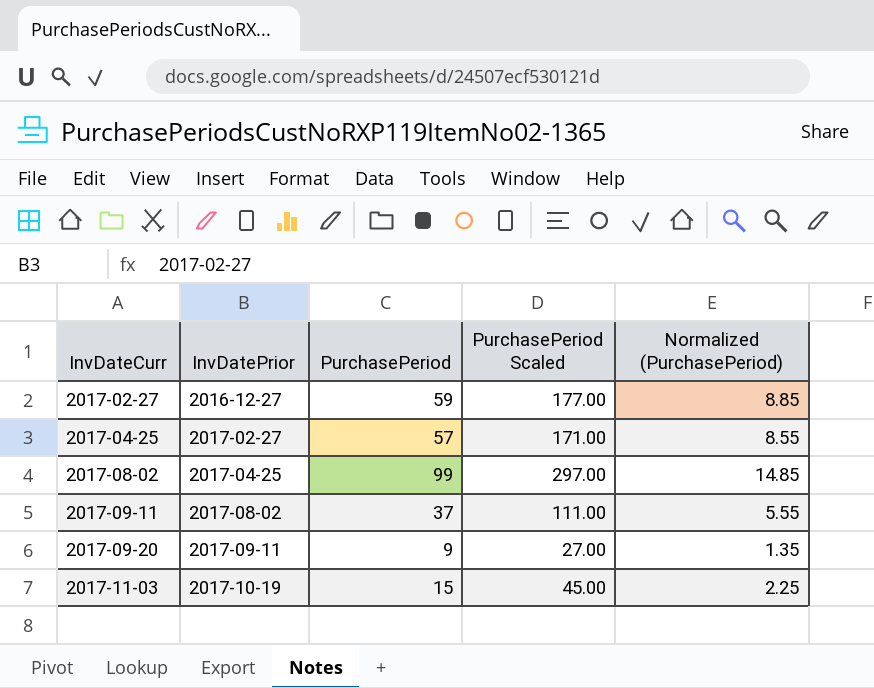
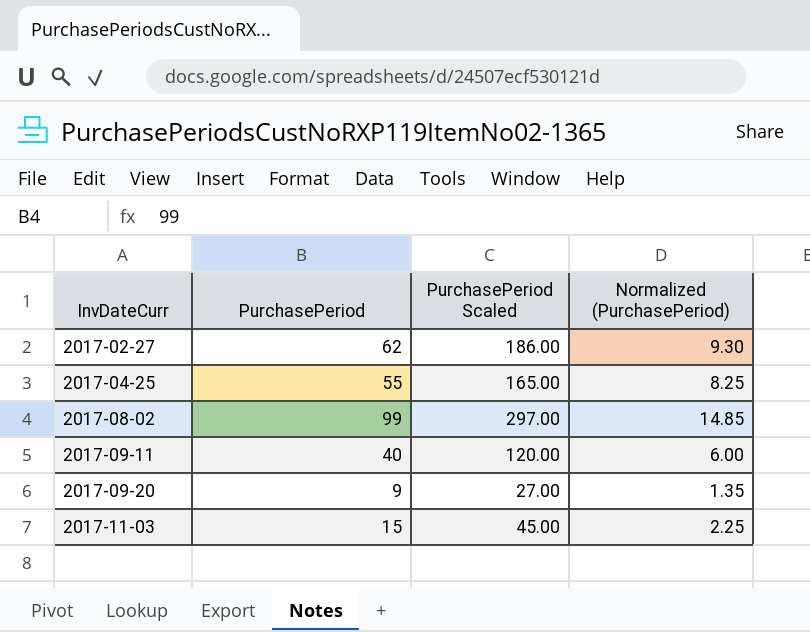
column InvDatePrior | position: 2 -> none
2017-02-27 | PurchasePeriod: 59 -> 62
2017-02-27 | PurchasePeriod Scaled: 177.00 -> 186.00
2017-02-27 | Normalized (PurchasePeriod): 8.85 -> 9.30
2017-04-25 | PurchasePeriod: 57 -> 55
2017-04-25 | PurchasePeriod Scaled: 171.00 -> 165.00
2017-04-25 | Normalized (PurchasePeriod): 8.55 -> 8.25
2017-09-11 | PurchasePeriod: 37 -> 40
2017-09-11 | PurchasePeriod Scaled: 111.00 -> 120.00
2017-09-11 | Normalized (PurchasePeriod): 5.55 -> 6.00

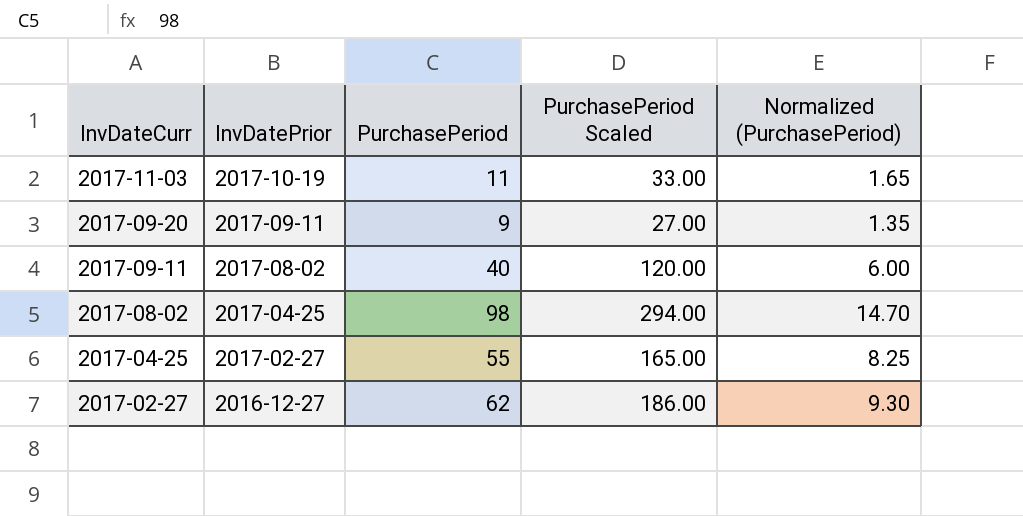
row order: InvDateCurr ascending -> InvDateCurr descending
column InvDatePrior | position: none -> 2
2017-11-03 | PurchasePeriod: 15 -> 11
2017-11-03 | PurchasePeriod Scaled: 45.00 -> 33.00
2017-11-03 | Normalized (PurchasePeriod): 2.25 -> 1.65
2017-08-02 | PurchasePeriod: 99 -> 98
2017-08-02 | PurchasePeriod Scaled: 297.00 -> 294.00
2017-08-02 | Normalized (PurchasePeriod): 14.85 -> 14.70

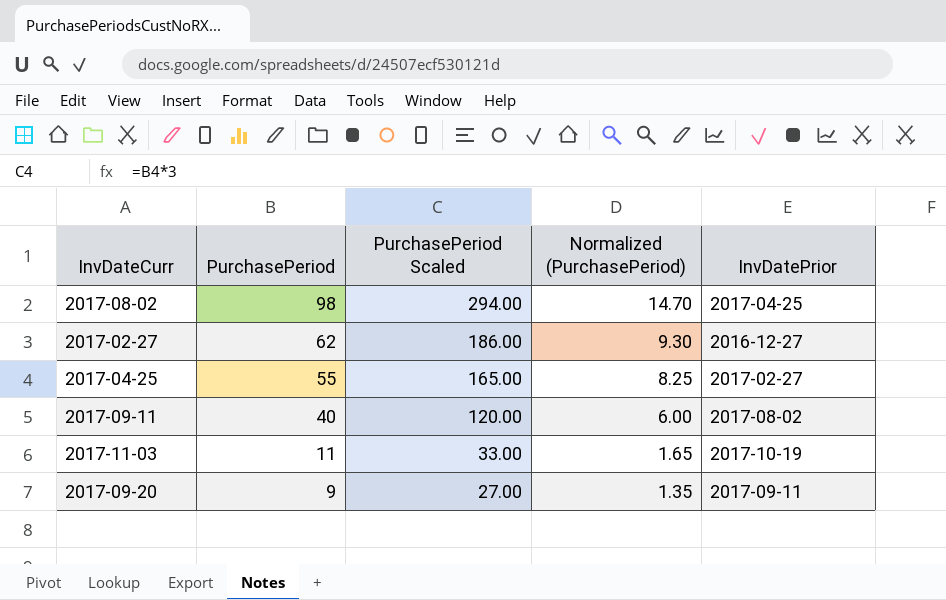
row order: InvDateCurr descending -> PurchasePeriod descending
column InvDatePrior | position: 2 -> 5

